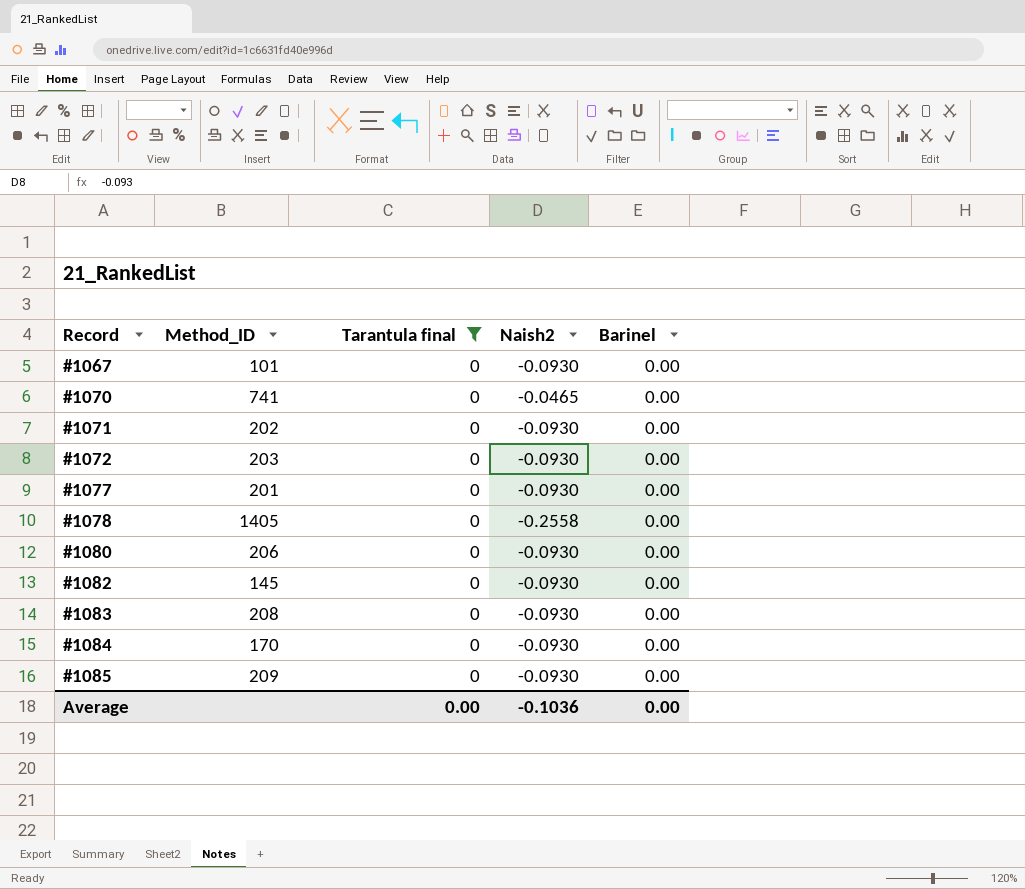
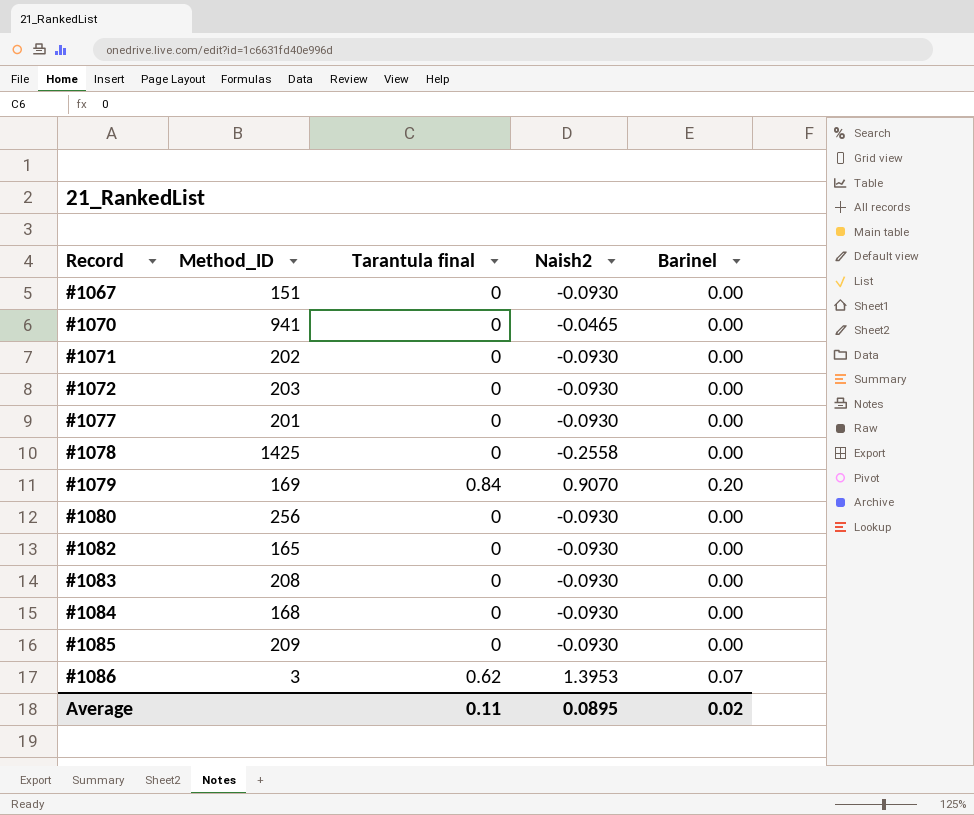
filter: Tarantula final = 0 -> none
#1067 | Method_ID: 101 -> 151
#1070 | Method_ID: 741 -> 941
#1078 | Method_ID: 1405 -> 1425
#1080 | Method_ID: 206 -> 256
#1082 | Method_ID: 145 -> 165
#1084 | Method_ID: 170 -> 168
Average | Tarantula final: 0.00 -> 0.11
Average | Naish2: -0.1036 -> 0.0895
Average | Barinel: 0.00 -> 0.02

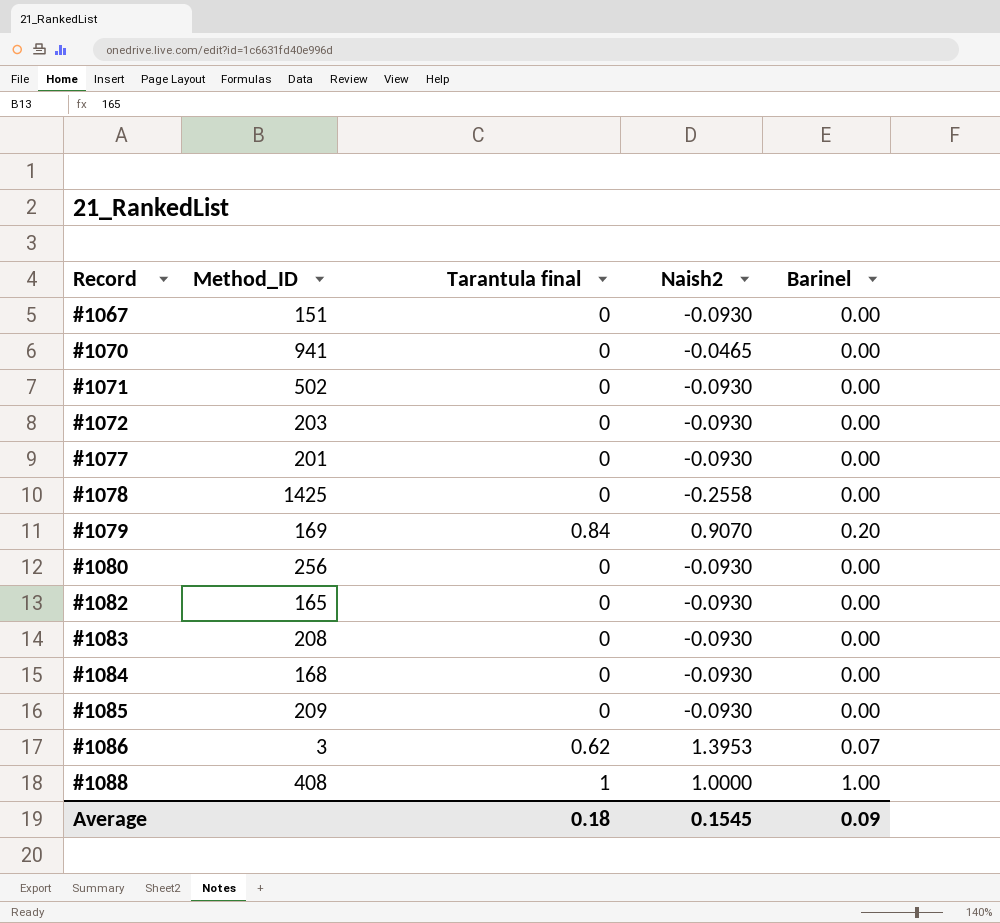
#1071 | Method_ID: 202 -> 502
row #1088: none -> 408 | 1 | 1.0000 | 1.00
Average | Tarantula final: 0.11 -> 0.18
Average | Naish2: 0.0895 -> 0.1545
Average | Barinel: 0.02 -> 0.09

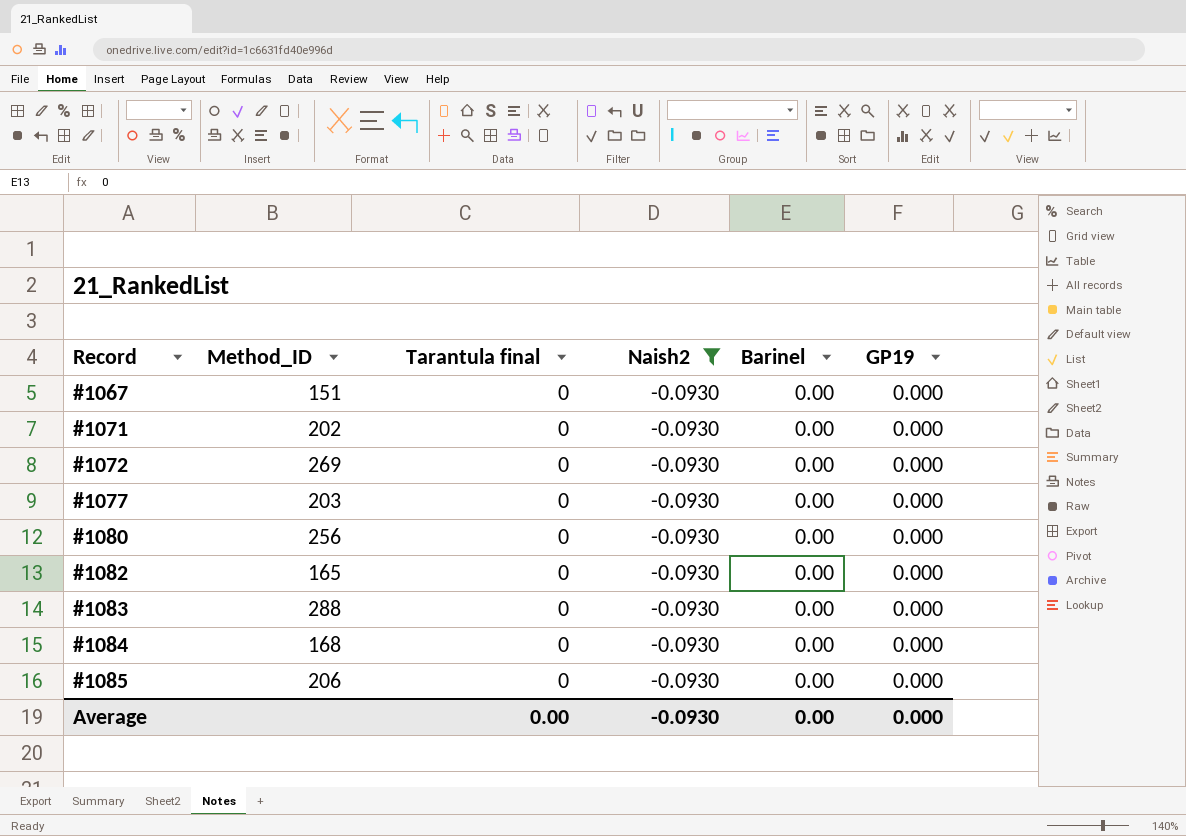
filter: none -> Naish2 = -0.0930
column GP19 | position: none -> 6
#1071 | Method_ID: 502 -> 202
#1072 | Method_ID: 203 -> 269
#1077 | Method_ID: 201 -> 203
#1083 | Method_ID: 208 -> 288
#1085 | Method_ID: 209 -> 206
Average | Tarantula final: 0.18 -> 0.00
Average | Naish2: 0.1545 -> -0.0930
Average | Barinel: 0.09 -> 0.00

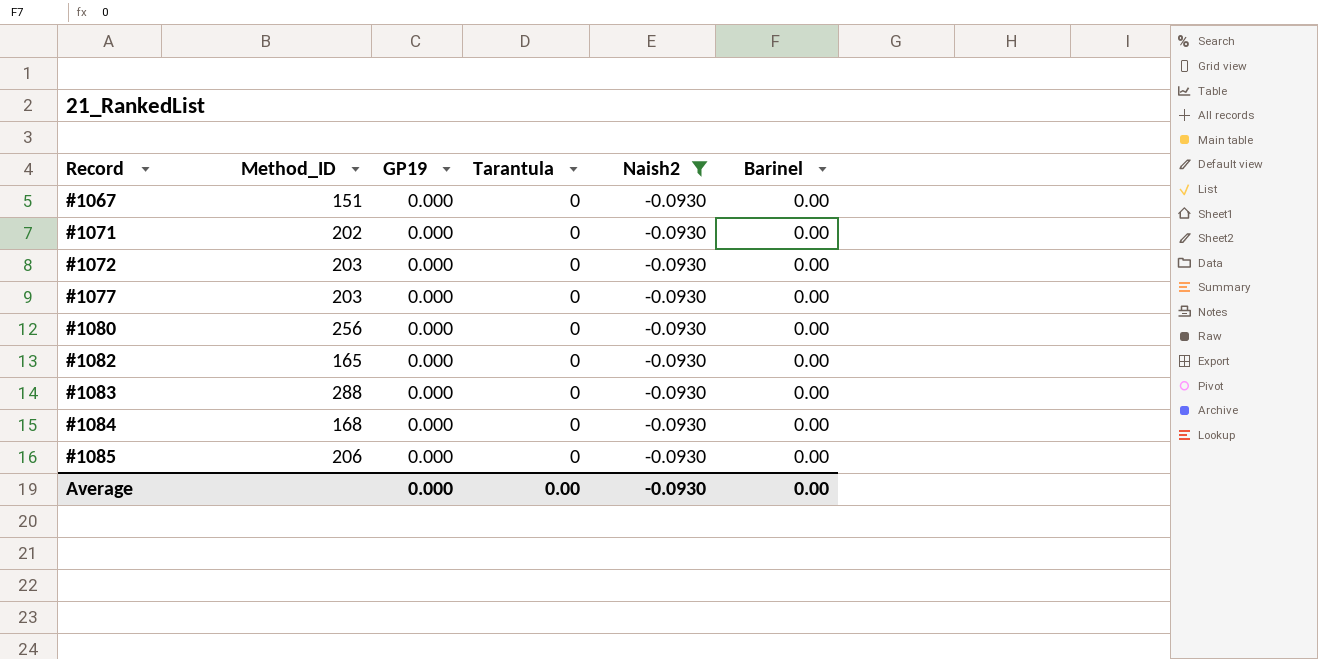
column GP19 | position: 6 -> 3
column name: Tarantula final -> Tarantula
#1072 | Method_ID: 269 -> 203

